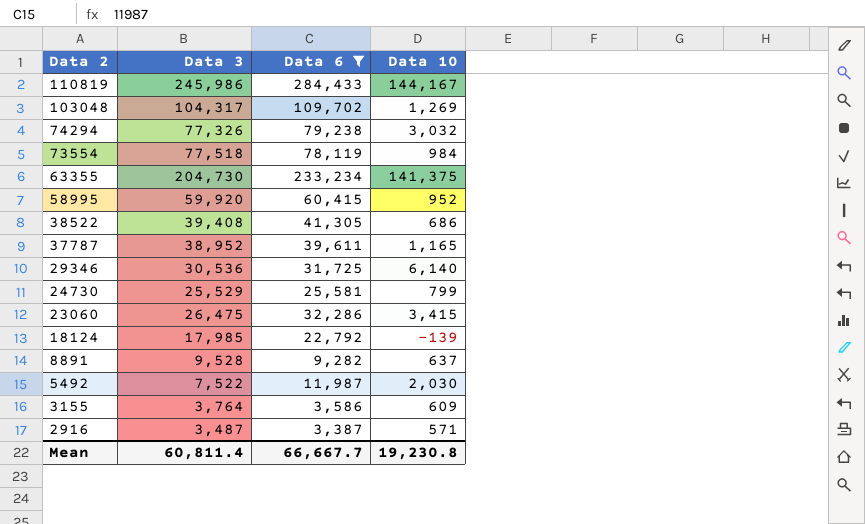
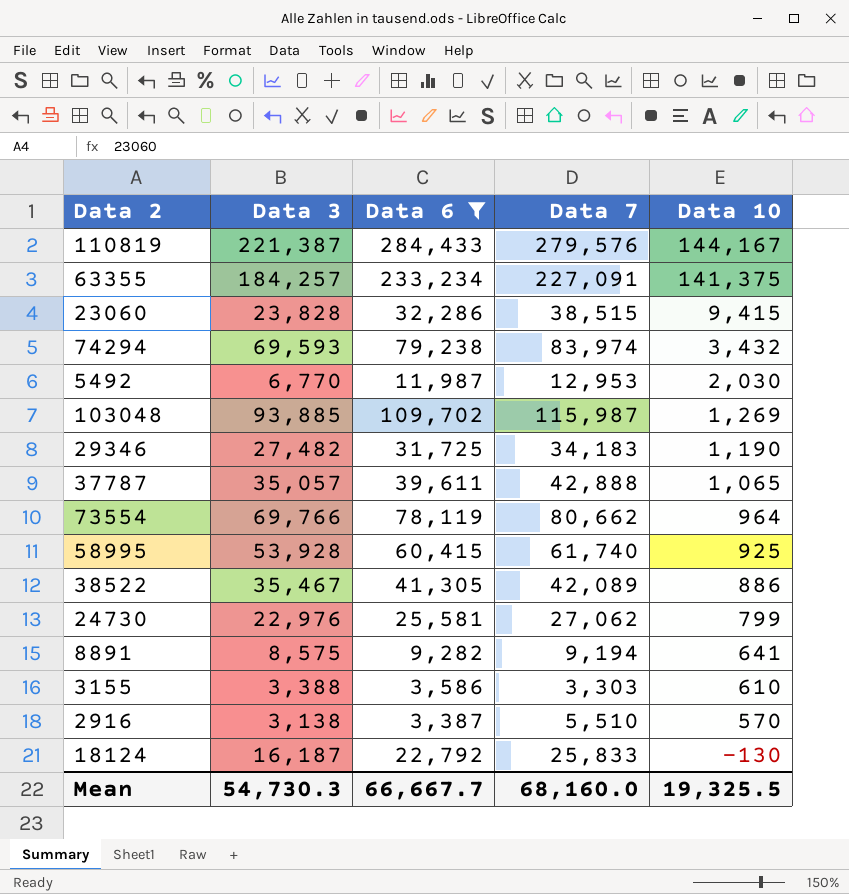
row order: Data 2 descending -> Data 10 descending
column Data 7 | position: none -> 4
110819 | Data 3: 245,986 -> 221,387
63355 | Data 3: 204,730 -> 184,257
23060 | Data 3: 26,475 -> 23,828
23060 | Data 10: 3,415 -> 9,415
74294 | Data 3: 77,326 -> 69,593
74294 | Data 10: 3,032 -> 3,432
5492 | Data 3: 7,522 -> 6,770
103048 | Data 3: 104,317 -> 93,885
29346 | Data 3: 30,536 -> 27,482
29346 | Data 10: 6,140 -> 1,190
37787 | Data 3: 38,952 -> 35,057
37787 | Data 10: 1,165 -> 1,065
73554 | Data 3: 77,518 -> 69,766
73554 | Data 10: 984 -> 964
58995 | Data 3: 59,920 -> 53,928
58995 | Data 10: 952 -> 925
38522 | Data 3: 39,408 -> 35,467
38522 | Data 10: 686 -> 886
24730 | Data 3: 25,529 -> 22,976
8891 | Data 3: 9,528 -> 8,575
8891 | Data 10: 637 -> 641
3155 | Data 3: 3,764 -> 3,388
3155 | Data 10: 609 -> 610
2916 | Data 3: 3,487 -> 3,138
2916 | Data 10: 571 -> 570
18124 | Data 3: 17,985 -> 16,187
18124 | Data 10: -139 -> -130
Mean | Data 3: 60,811.4 -> 54,730.3
Mean | Data 10: 19,230.8 -> 19,325.5

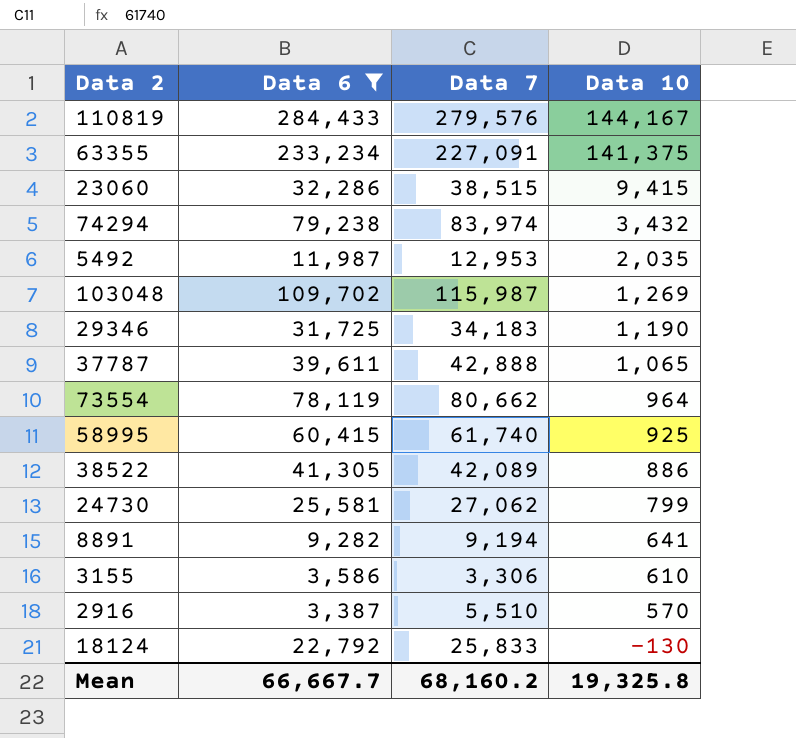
column Data 3 | position: 2 -> none
5492 | Data 10: 2,030 -> 2,035
3155 | Data 7: 3,303 -> 3,306
Mean | Data 7: 68,160.0 -> 68,160.2
Mean | Data 10: 19,325.5 -> 19,325.8

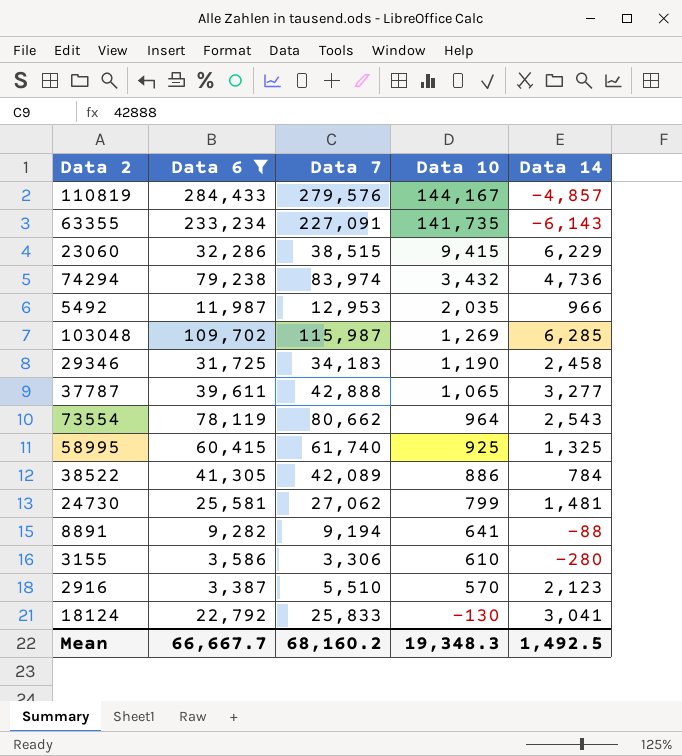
column Data 14 | formula: none -> [Data 7] - [Data 6]
63355 | Data 10: 141,375 -> 141,735
Mean | Data 10: 19,325.8 -> 19,348.3

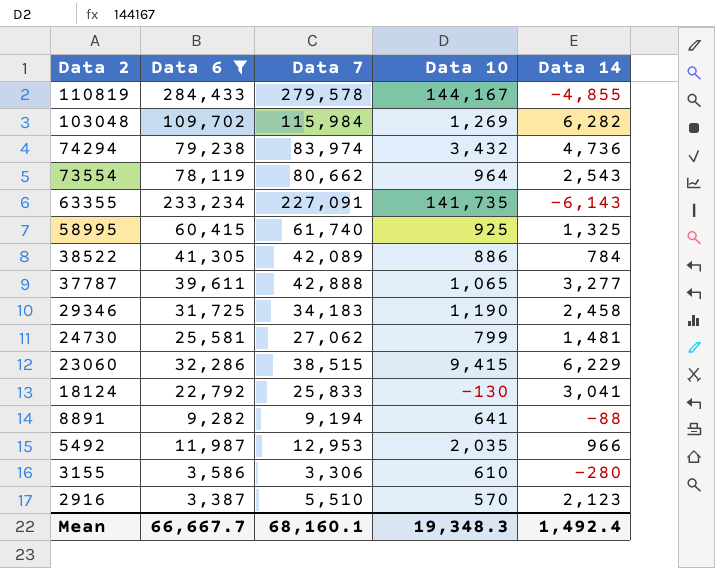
row order: Data 10 descending -> Data 2 descending
110819 | Data 7: 279,576 -> 279,578
110819 | Data 14: -4,857 -> -4,855
103048 | Data 7: 115,987 -> 115,984
103048 | Data 14: 6,285 -> 6,282
Mean | Data 7: 68,160.2 -> 68,160.1
Mean | Data 14: 1,492.5 -> 1,492.4

